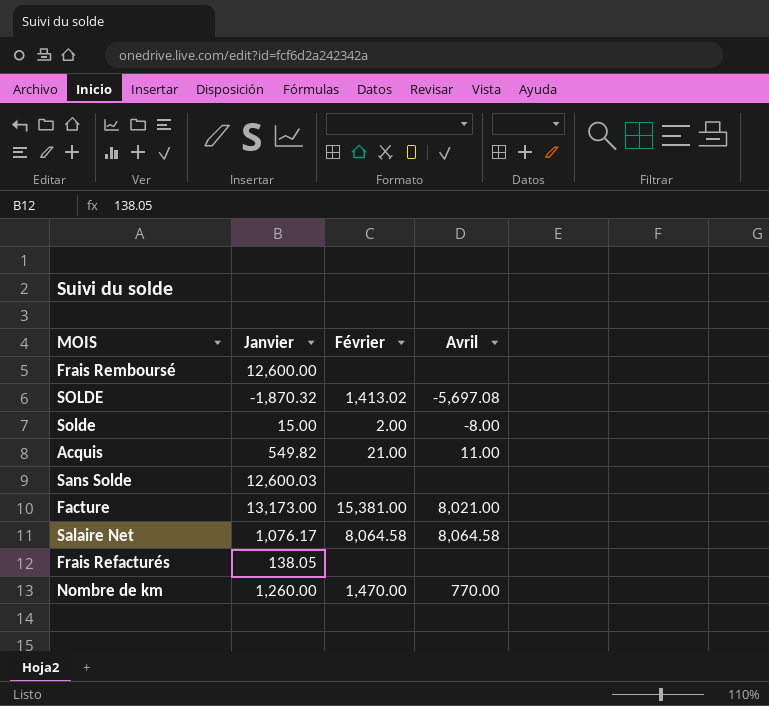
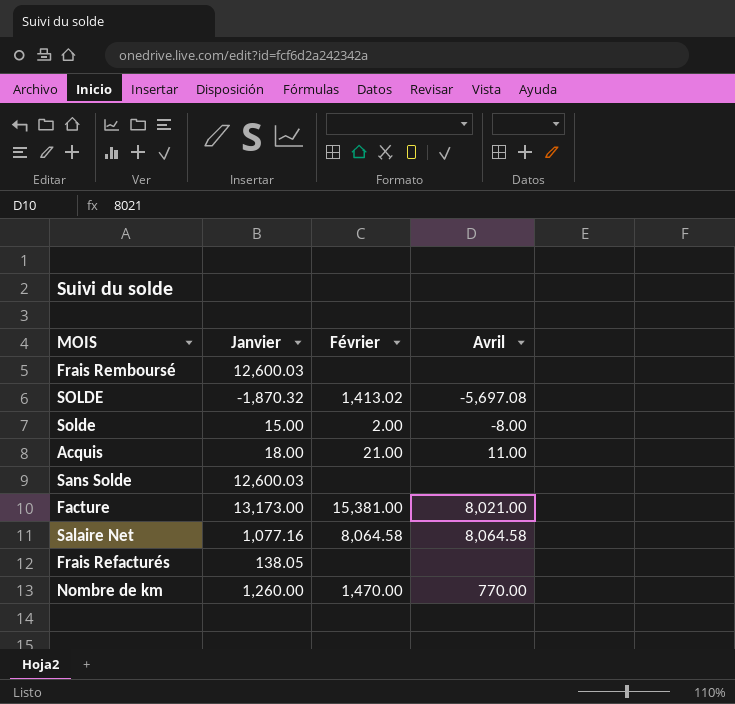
Frais Remboursé | Janvier: 12,600.00 -> 12,600.03
Acquis | Janvier: 549.82 -> 18.00
Salaire Net | Janvier: 1,076.17 -> 1,077.16

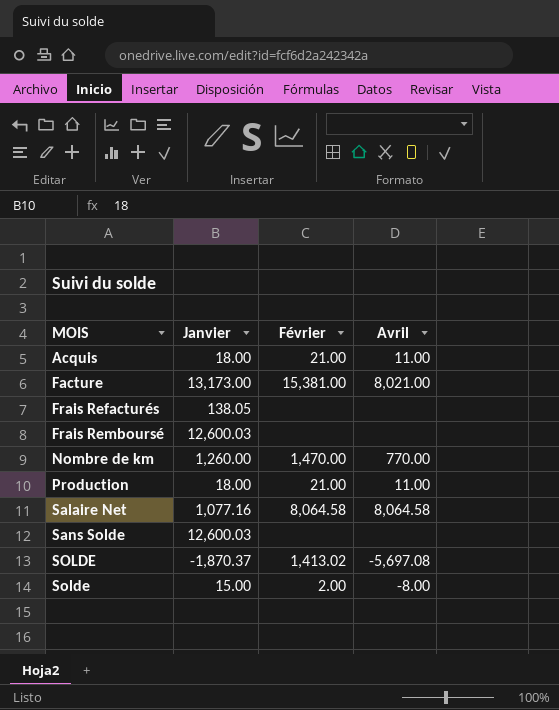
row order: none -> MOIS ascending
row Production: none -> 18.00 | 21.00 | 11.00
SOLDE | Janvier: -1,870.32 -> -1,870.37

